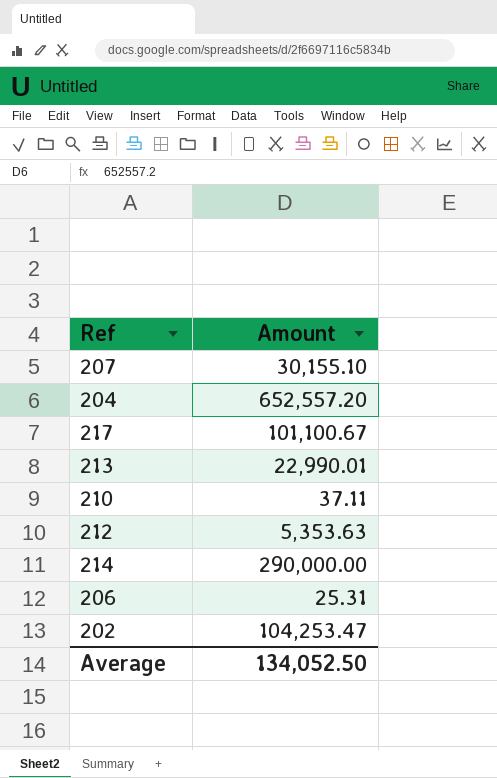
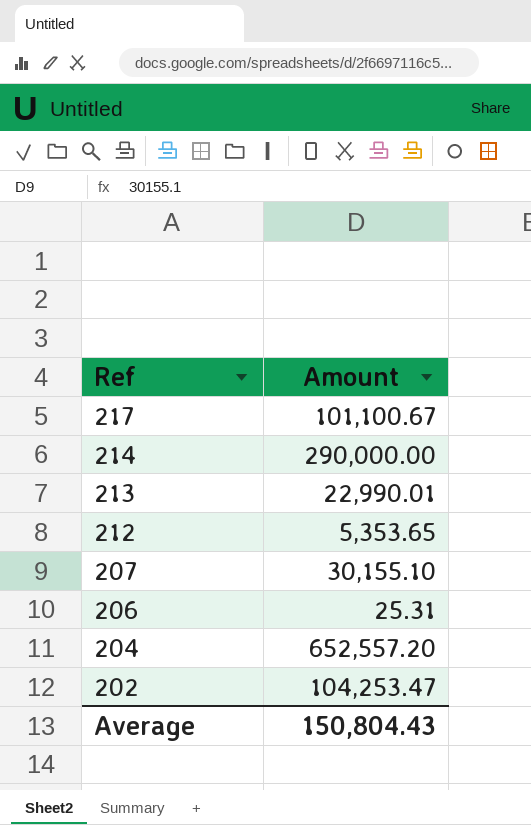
row order: none -> Ref descending
row 210: 37.11 -> none
212 | Amount: 5,353.63 -> 5,353.65
Average | Amount: 134,052.50 -> 150,804.43

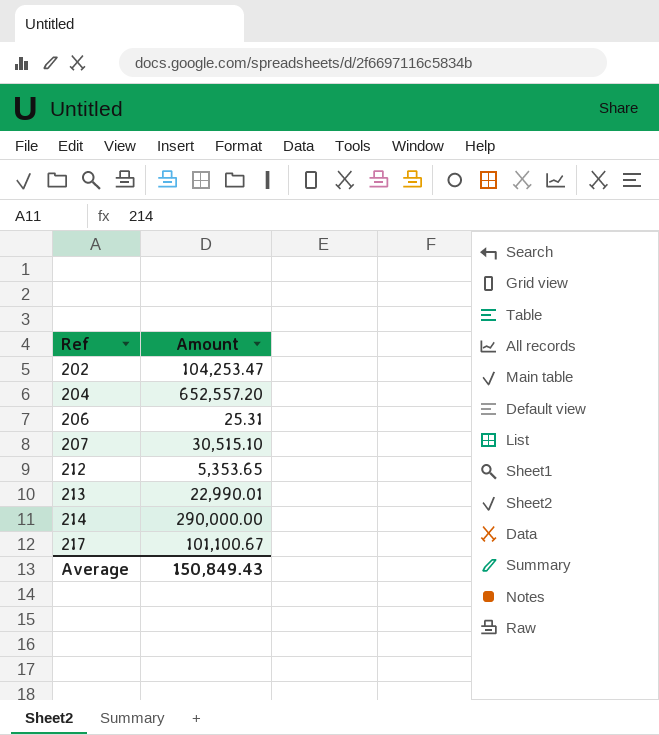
row order: Ref descending -> Ref ascending
207 | Amount: 30,155.10 -> 30,515.10
Average | Amount: 150,804.43 -> 150,849.43

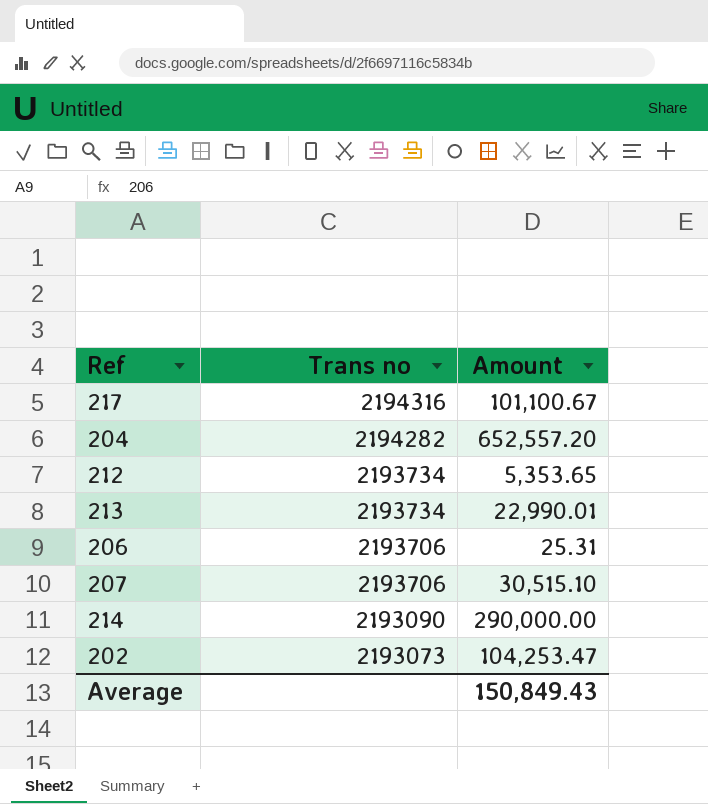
row order: Ref ascending -> Trans no descending
column Trans no | position: none -> 2

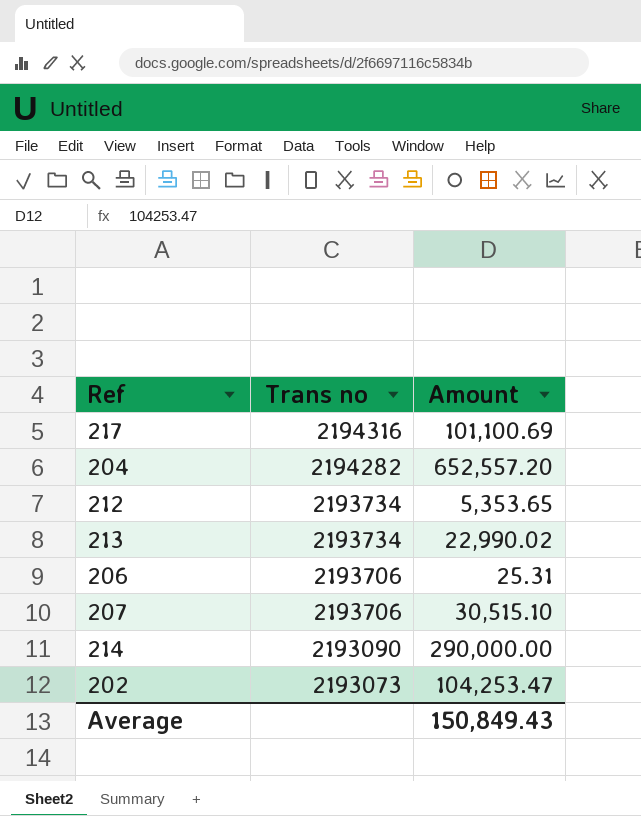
217 | Amount: 101,100.67 -> 101,100.69
213 | Amount: 22,990.01 -> 22,990.02

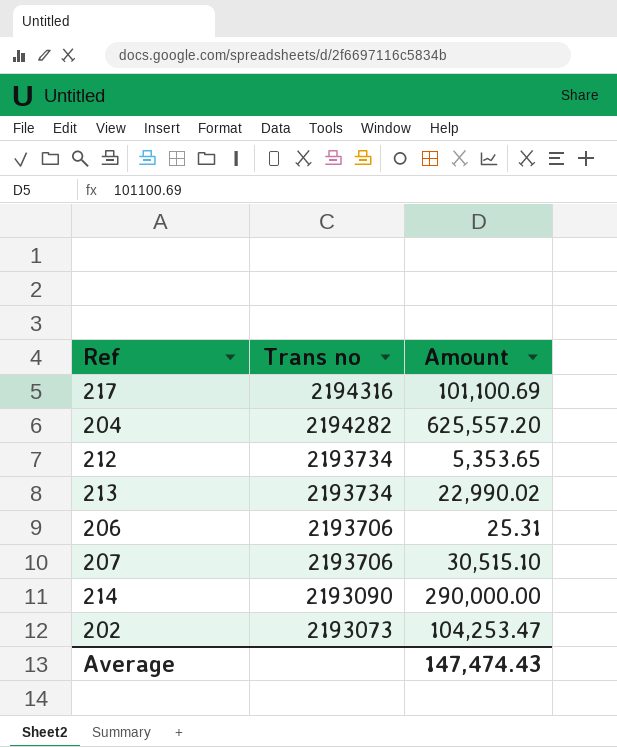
204 | Amount: 652,557.20 -> 625,557.20
Average | Amount: 150,849.43 -> 147,474.43

